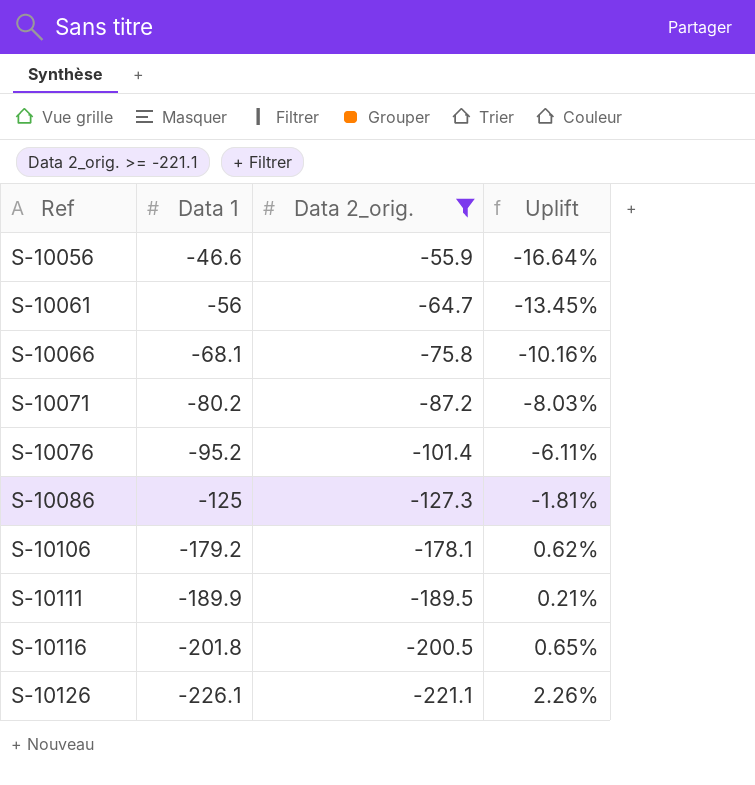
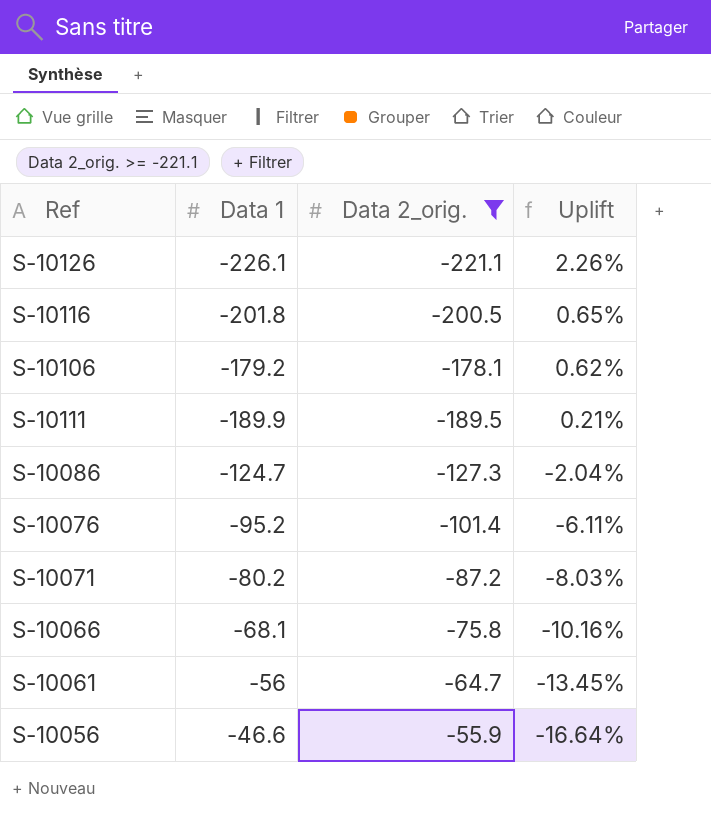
row order: Ref ascending -> Uplift descending
S-10086 | Data 1: -125 -> -124.7
S-10086 | Uplift: -1.81% -> -2.04%

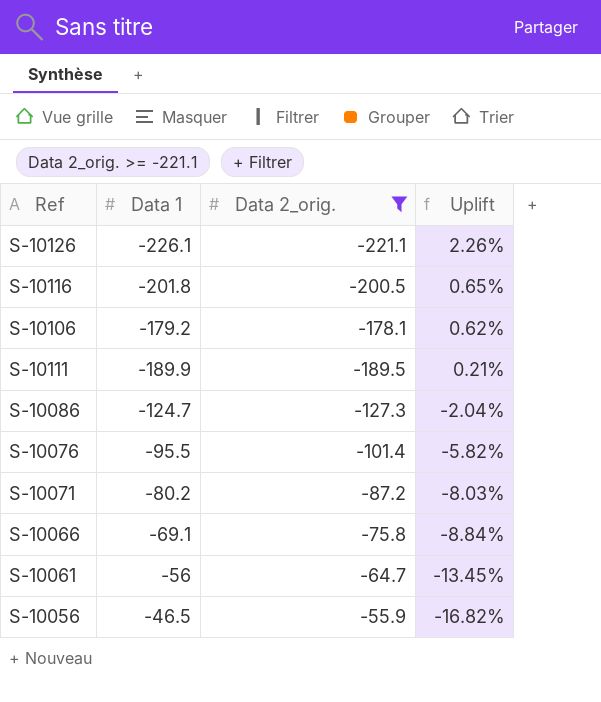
S-10076 | Data 1: -95.2 -> -95.5
S-10076 | Uplift: -6.11% -> -5.82%
S-10066 | Data 1: -68.1 -> -69.1
S-10066 | Uplift: -10.16% -> -8.84%
S-10056 | Data 1: -46.6 -> -46.5
S-10056 | Uplift: -16.64% -> -16.82%

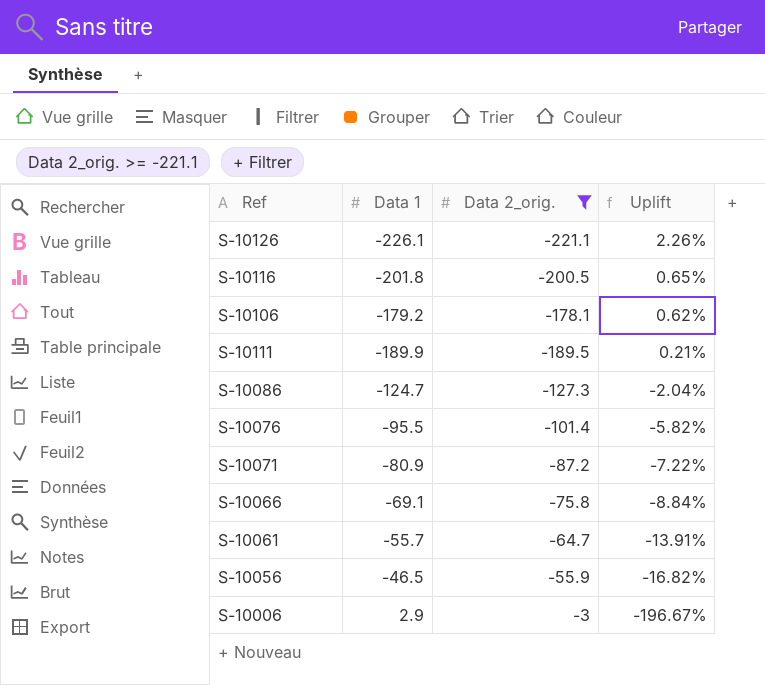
S-10071 | Data 1: -80.2 -> -80.9
S-10071 | Uplift: -8.03% -> -7.22%
S-10061 | Data 1: -56 -> -55.7
S-10061 | Uplift: -13.45% -> -13.91%
row S-10006: none -> 2.9 | -3 | -196.67%

